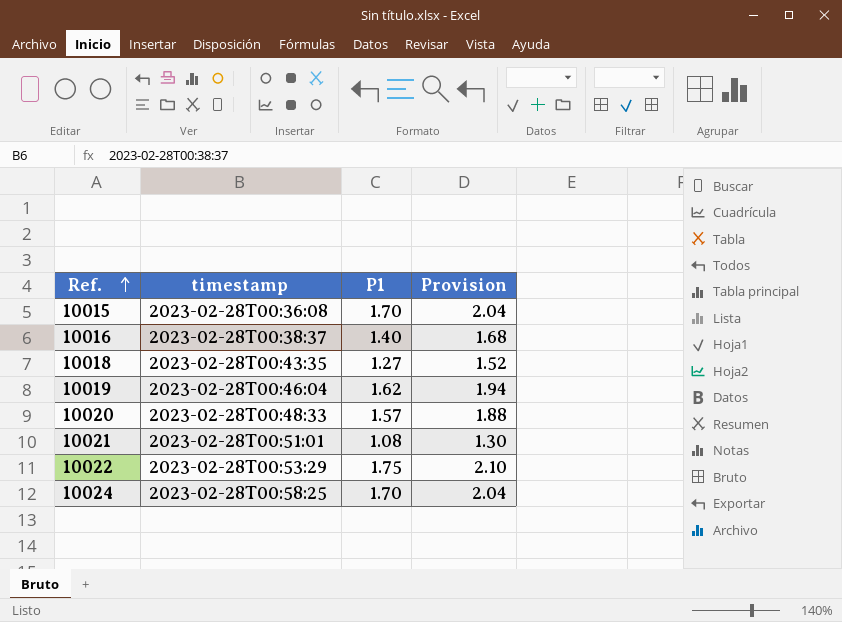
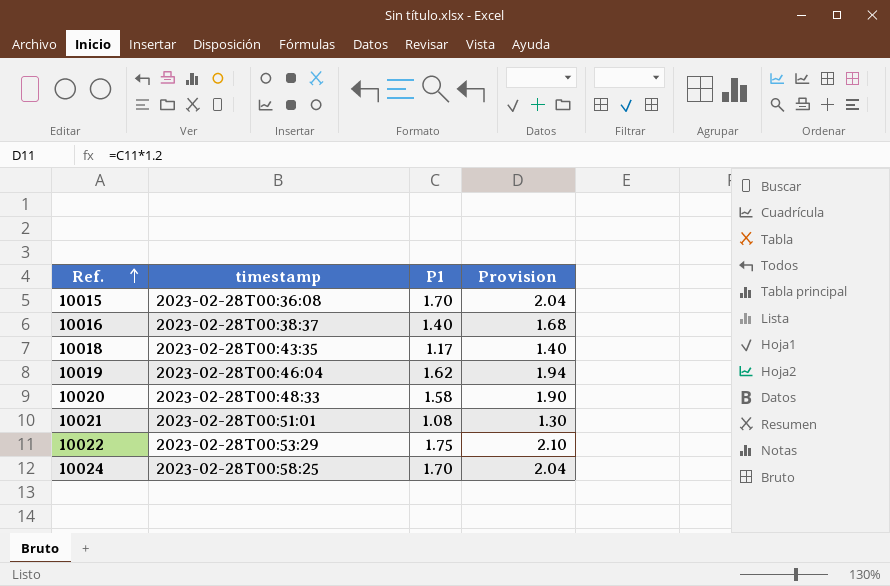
10018 | P1: 1.27 -> 1.17
10018 | Provision: 1.52 -> 1.40
10020 | P1: 1.57 -> 1.58
10020 | Provision: 1.88 -> 1.90

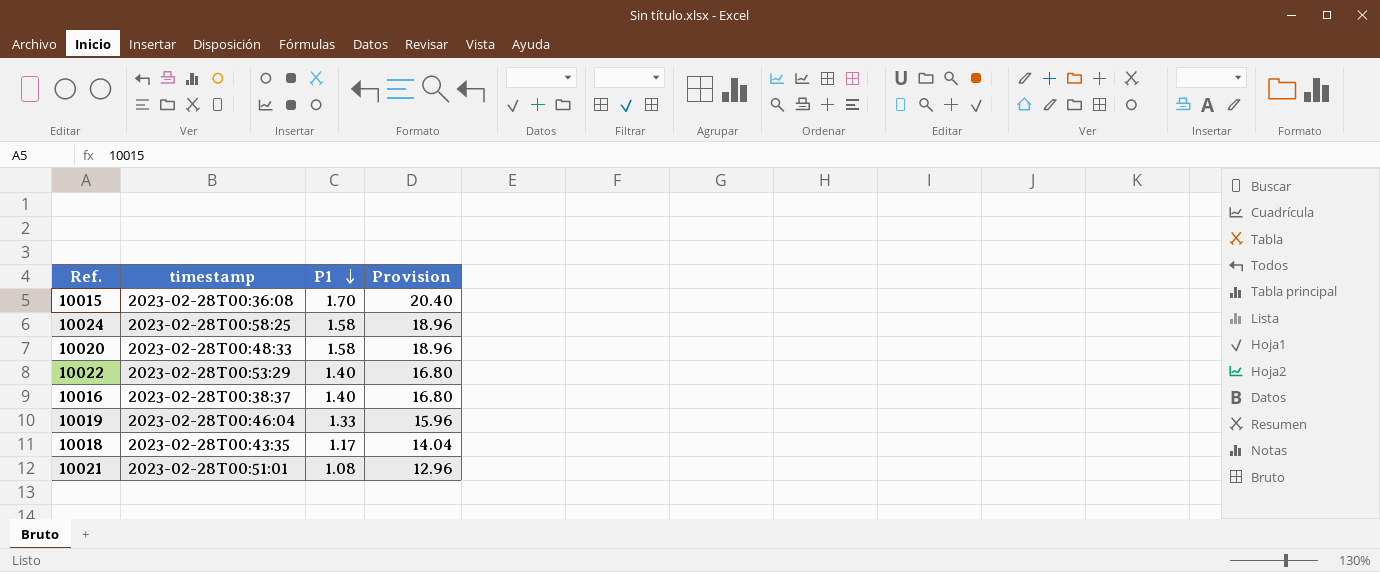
row order: Ref. ascending -> P1 descending
column Provision | formula: [P1] * 1.2 -> [P1] * 12
10024 | P1: 1.70 -> 1.58
10022 | P1: 1.75 -> 1.40
10019 | P1: 1.62 -> 1.33

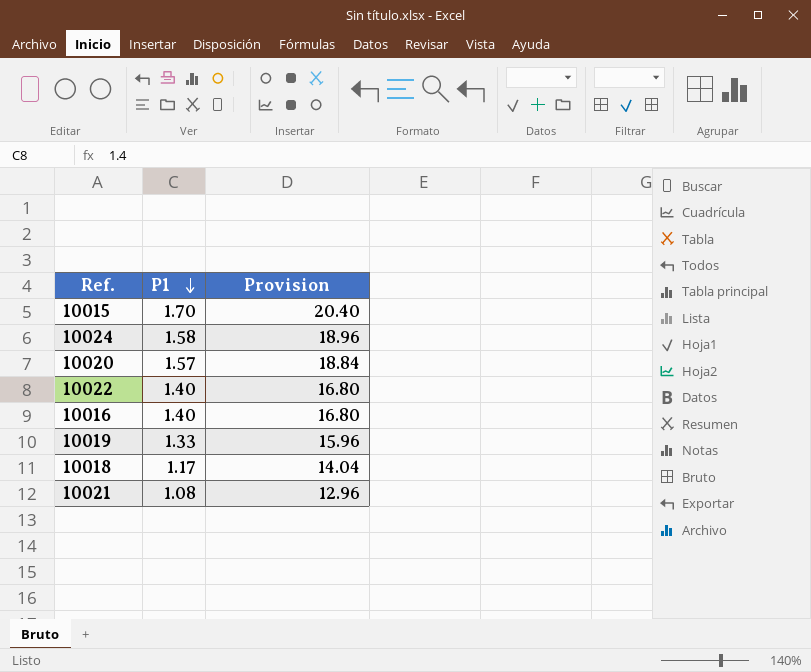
column timestamp | position: 2 -> none
10020 | P1: 1.58 -> 1.57
10020 | Provision: 18.96 -> 18.84

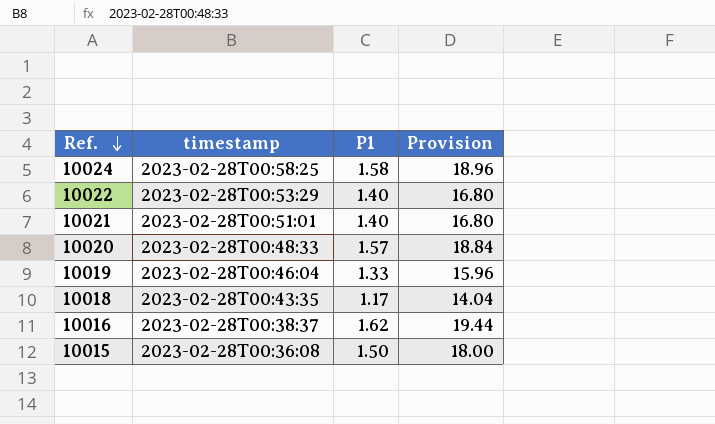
row order: P1 descending -> Ref. descending
column timestamp | position: none -> 2
10021 | P1: 1.08 -> 1.40
10021 | Provision: 12.96 -> 16.80
10016 | P1: 1.40 -> 1.62
10016 | Provision: 16.80 -> 19.44
10015 | P1: 1.70 -> 1.50
10015 | Provision: 20.40 -> 18.00

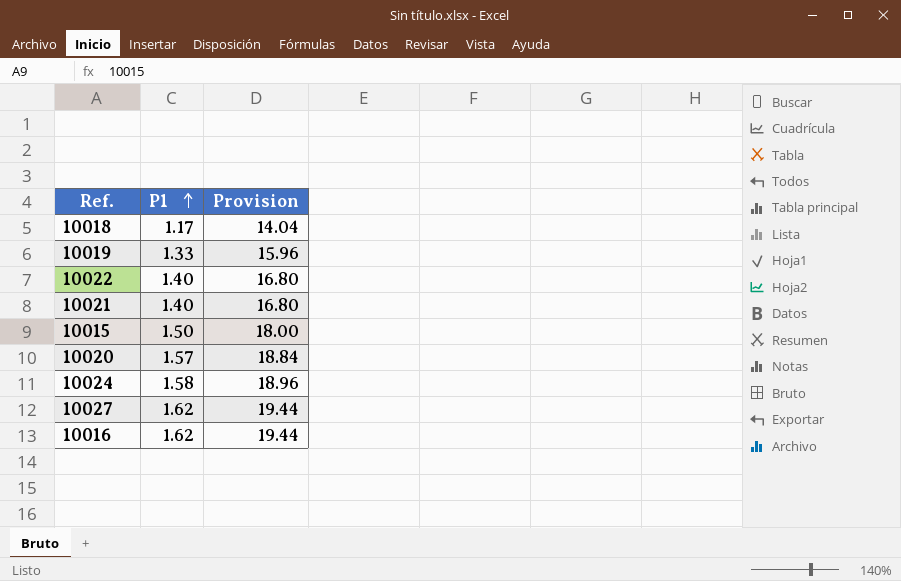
row order: Ref. descending -> P1 ascending
column timestamp | position: 2 -> none
row 10027: none -> 1.62 | 19.44

